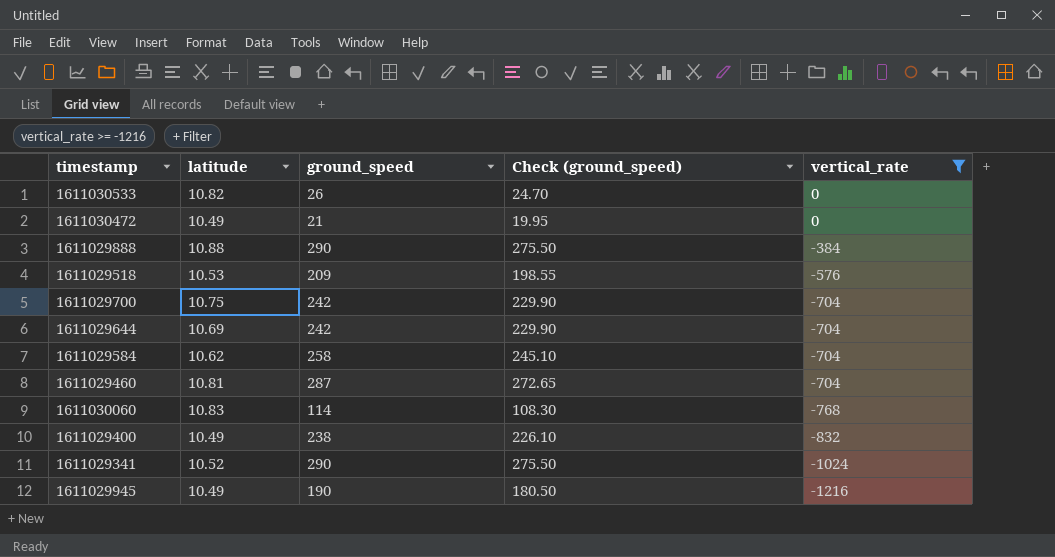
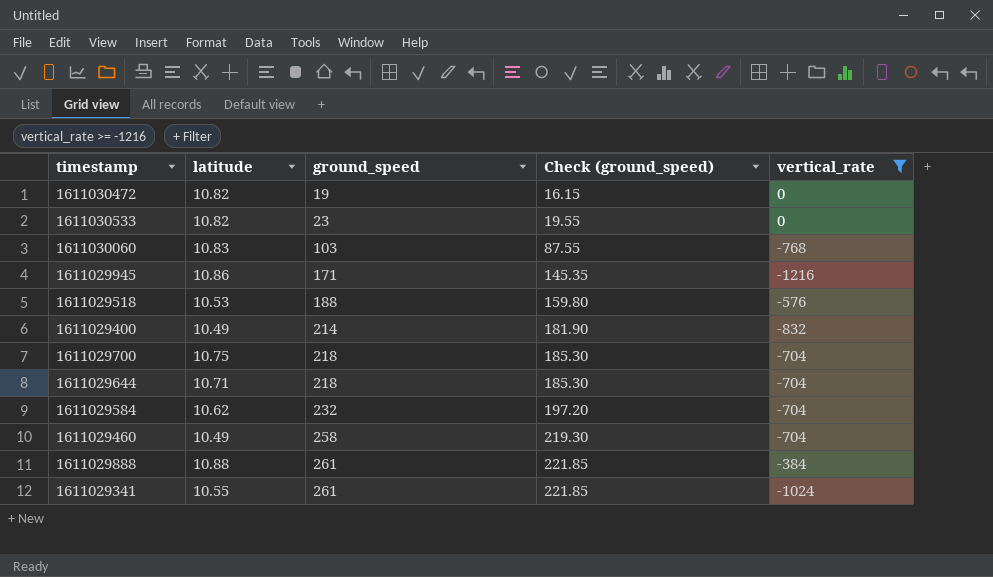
row order: vertical_rate descending -> ground_speed ascending
column Check (ground_speed) | formula: [ground_speed] * 0.95 -> [ground_speed] * 0.85
1611030472 | latitude: 10.49 -> 10.82
1611030472 | ground_speed: 21 -> 19
1611030533 | ground_speed: 26 -> 23
1611030060 | ground_speed: 114 -> 103
1611029945 | latitude: 10.49 -> 10.86
1611029945 | ground_speed: 190 -> 171
1611029518 | ground_speed: 209 -> 188
1611029400 | ground_speed: 238 -> 214
1611029700 | ground_speed: 242 -> 218
1611029644 | latitude: 10.69 -> 10.71
1611029644 | ground_speed: 242 -> 218
1611029584 | ground_speed: 258 -> 232
1611029460 | latitude: 10.81 -> 10.49
1611029460 | ground_speed: 287 -> 258
1611029888 | ground_speed: 290 -> 261
1611029341 | latitude: 10.52 -> 10.55
1611029341 | ground_speed: 290 -> 261

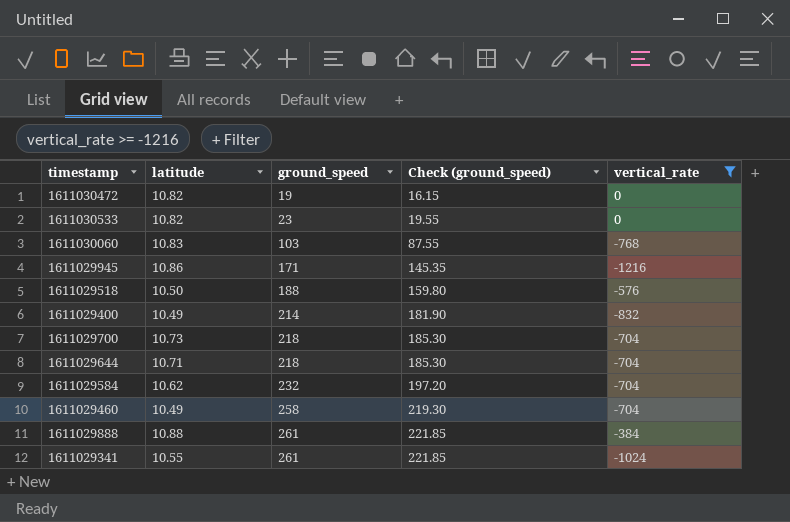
1611029518 | latitude: 10.53 -> 10.50
1611029700 | latitude: 10.75 -> 10.73

